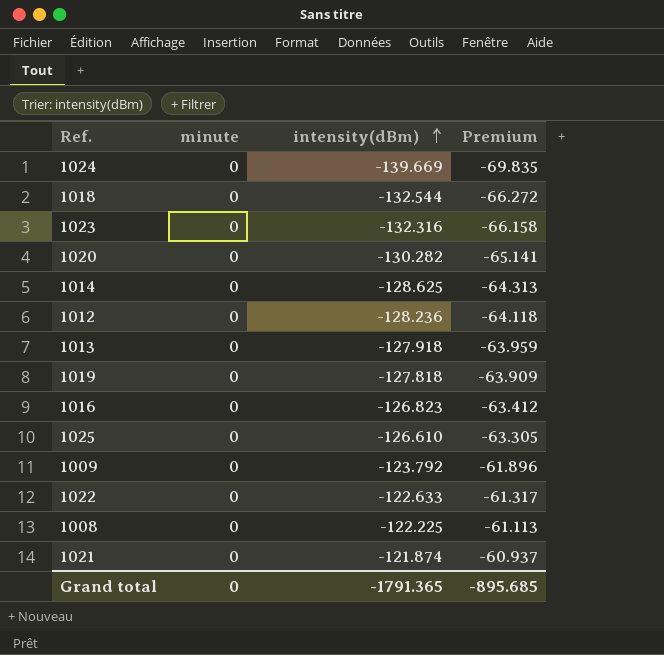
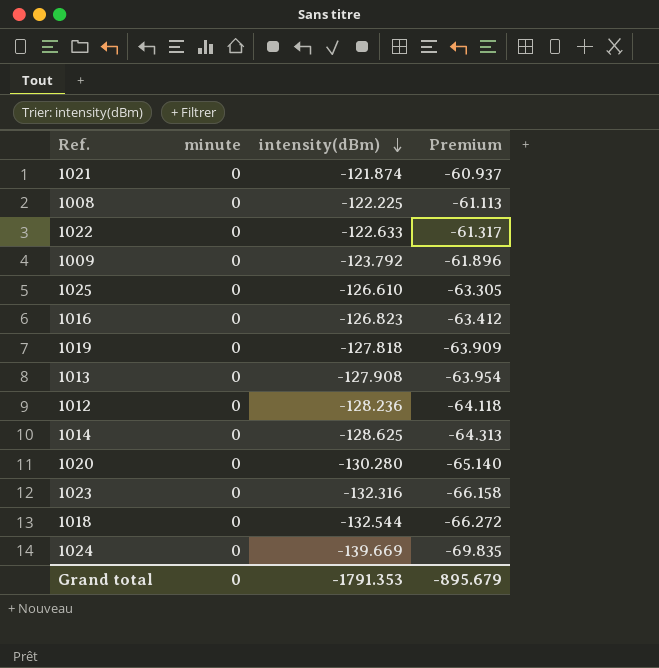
row order: intensity(dBm) ascending -> intensity(dBm) descending
1013 | intensity(dBm): -127.918 -> -127.908
1013 | Premium: -63.959 -> -63.954
1020 | intensity(dBm): -130.282 -> -130.280
1020 | Premium: -65.141 -> -65.140
Grand total | intensity(dBm): -1791.365 -> -1791.353
Grand total | Premium: -895.685 -> -895.679

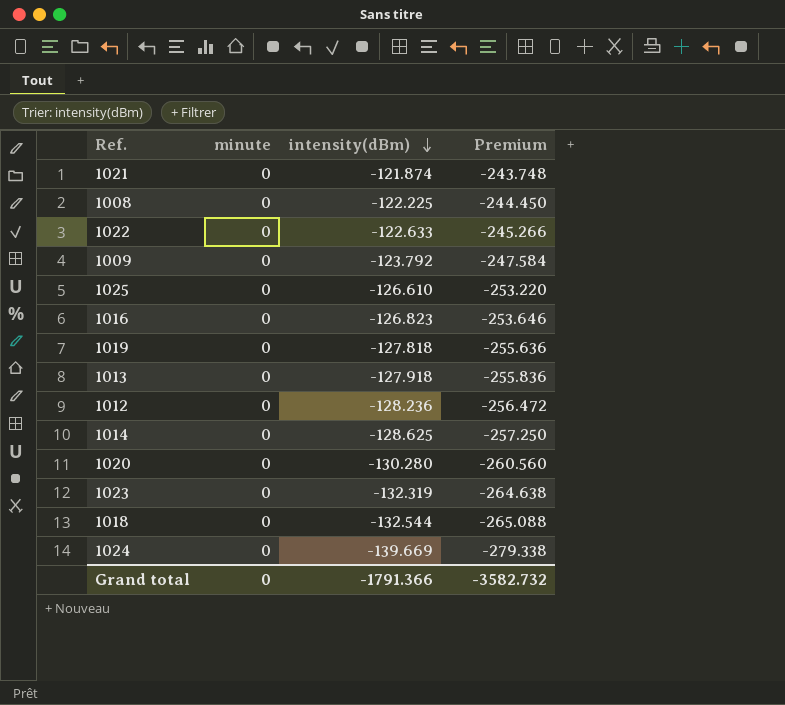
column Premium | formula: [intensity(dBm)] * 0.5 -> [intensity(dBm)] * 2
1013 | intensity(dBm): -127.908 -> -127.918
1023 | intensity(dBm): -132.316 -> -132.319
Grand total | intensity(dBm): -1791.353 -> -1791.366
Grand total | Premium: -895.679 -> -3582.732

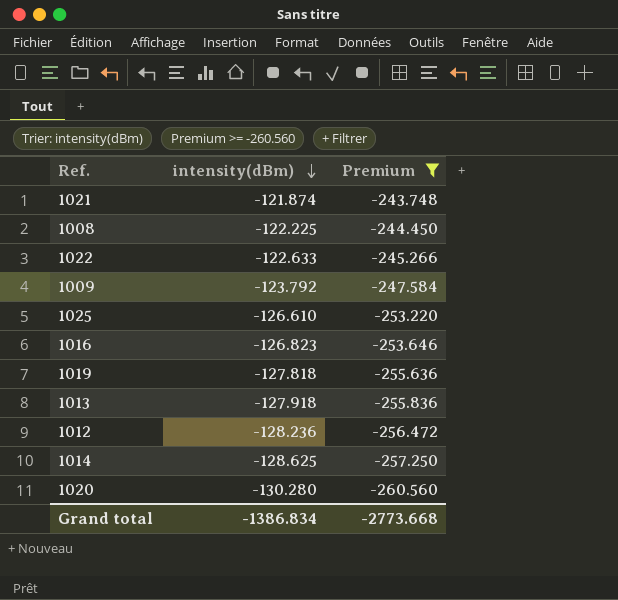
filter: none -> Premium >= -260.560
column minute | position: 2 -> none
Grand total | intensity(dBm): -1791.366 -> -1386.834
Grand total | Premium: -3582.732 -> -2773.668

